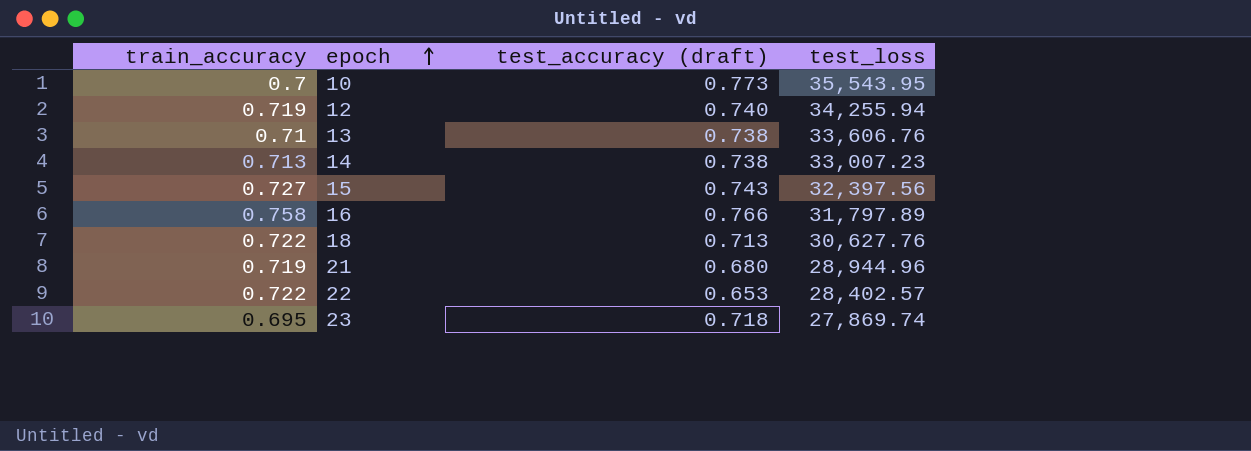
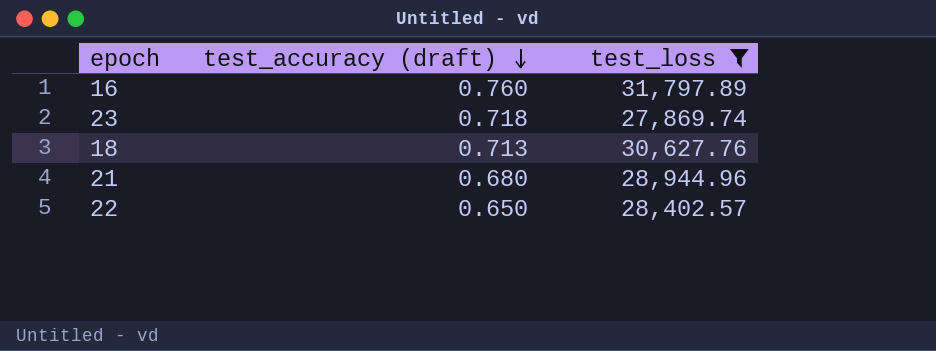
filter: none -> test_loss <= 31,797.89
row order: epoch ascending -> test_accuracy (draft) descending
column train_accuracy | position: 1 -> none
16 | test_accuracy (draft): 0.766 -> 0.760
22 | test_accuracy (draft): 0.653 -> 0.650

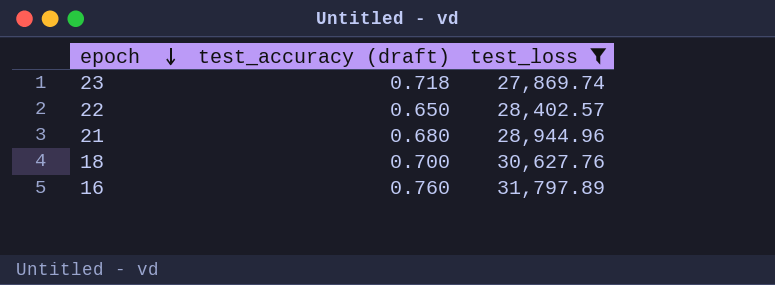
row order: test_accuracy (draft) descending -> epoch descending
18 | test_accuracy (draft): 0.713 -> 0.700

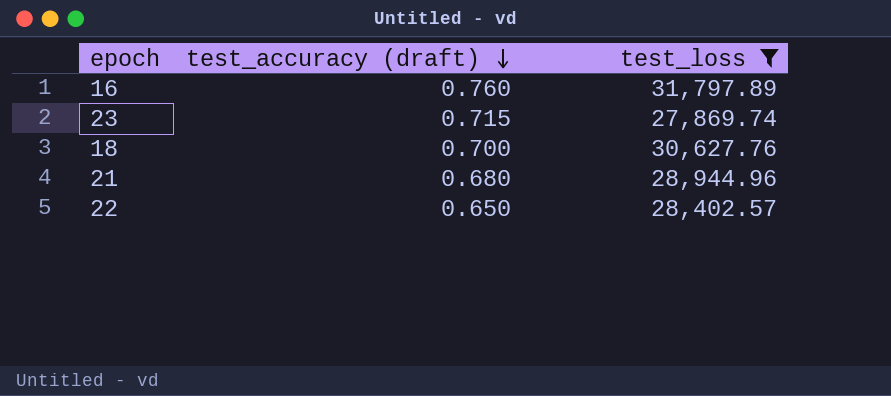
row order: epoch descending -> test_accuracy (draft) descending
23 | test_accuracy (draft): 0.718 -> 0.715

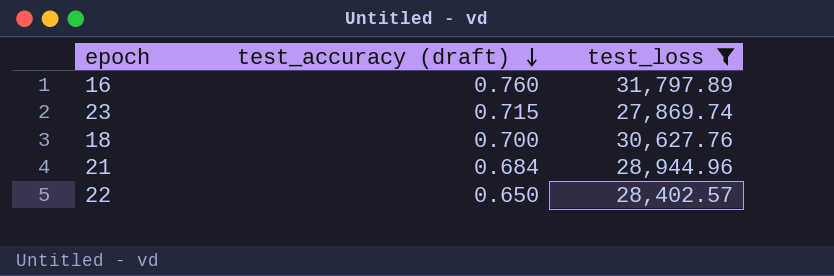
21 | test_accuracy (draft): 0.680 -> 0.684

